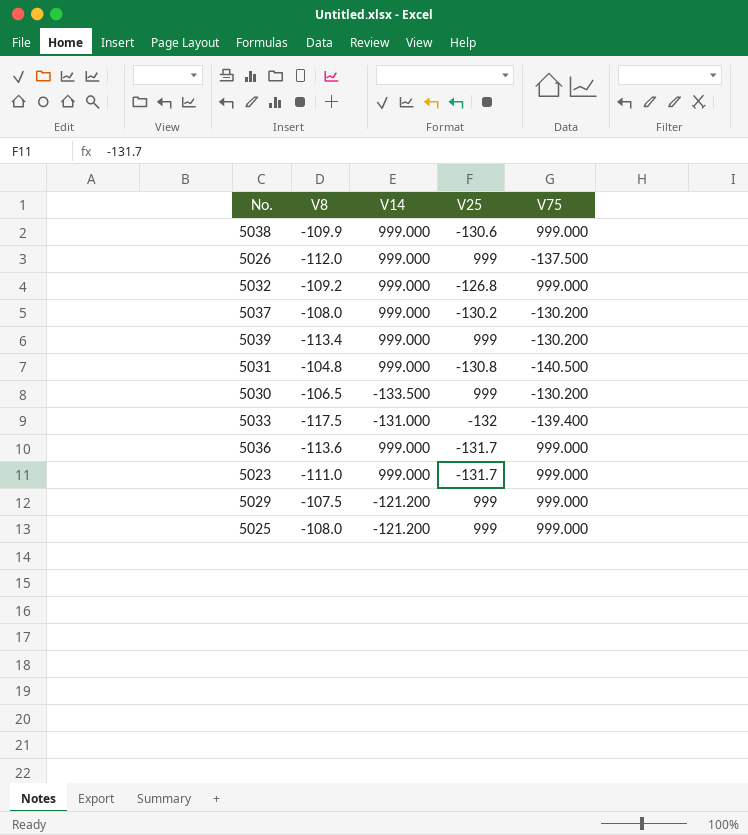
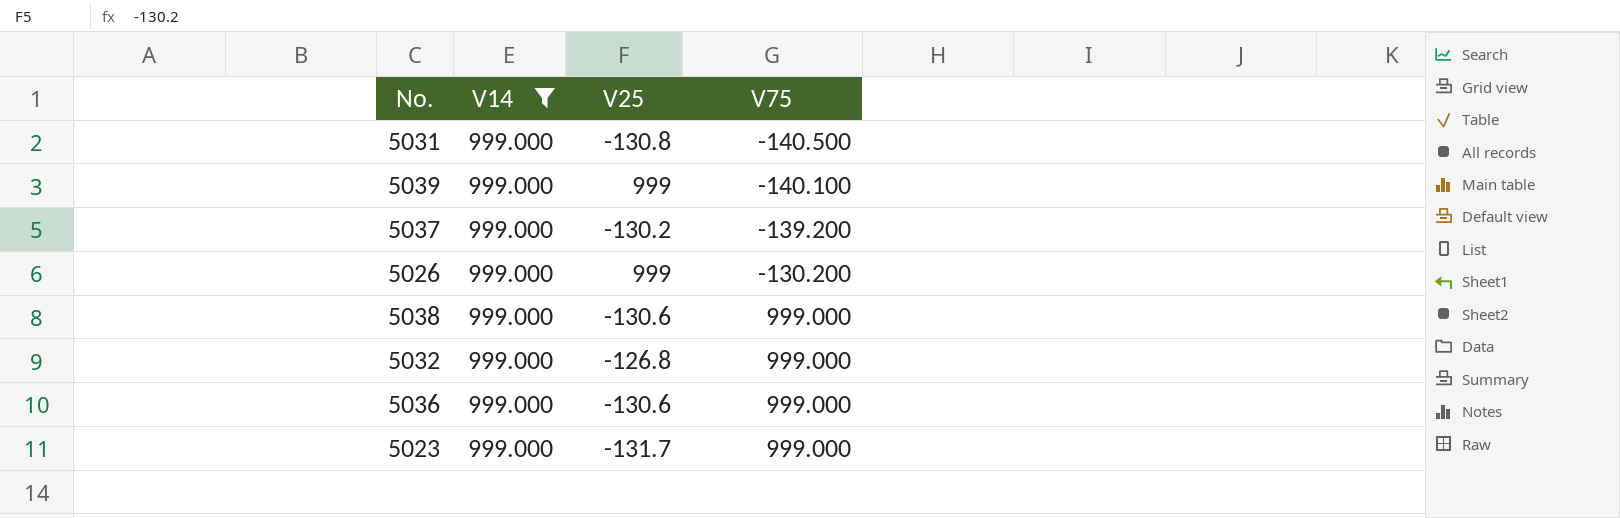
filter: none -> V14 = 999.000
row order: none -> V75 ascending
column V8 | position: 2 -> none
5039 | V75: -130.200 -> -140.100
5037 | V75: -130.200 -> -139.200
5026 | V75: -137.500 -> -130.200
5036 | V25: -131.7 -> -130.6

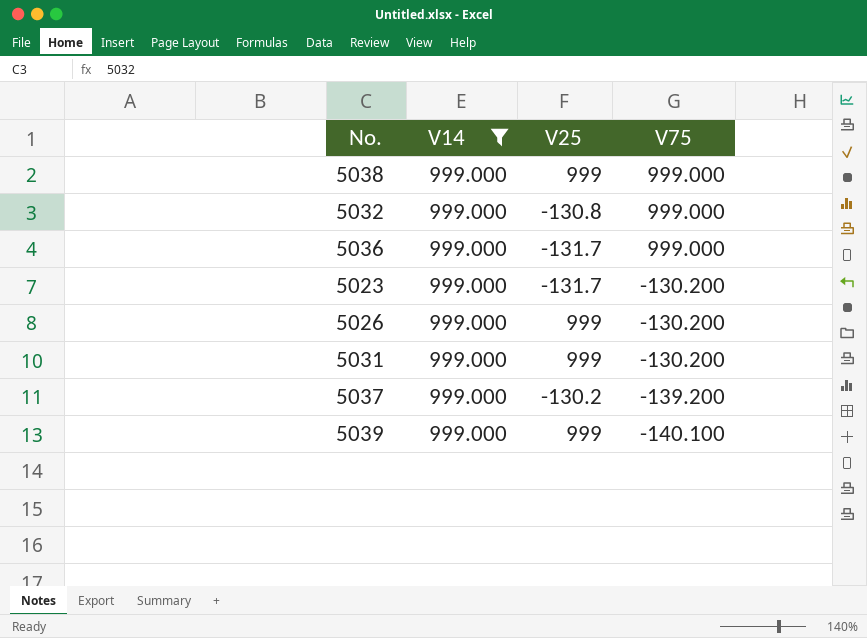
row order: V75 ascending -> V75 descending
5038 | V25: -130.6 -> 999
5032 | V25: -126.8 -> -130.8
5036 | V25: -130.6 -> -131.7
5023 | V75: 999.000 -> -130.200
5031 | V25: -130.8 -> 999
5031 | V75: -140.500 -> -130.200

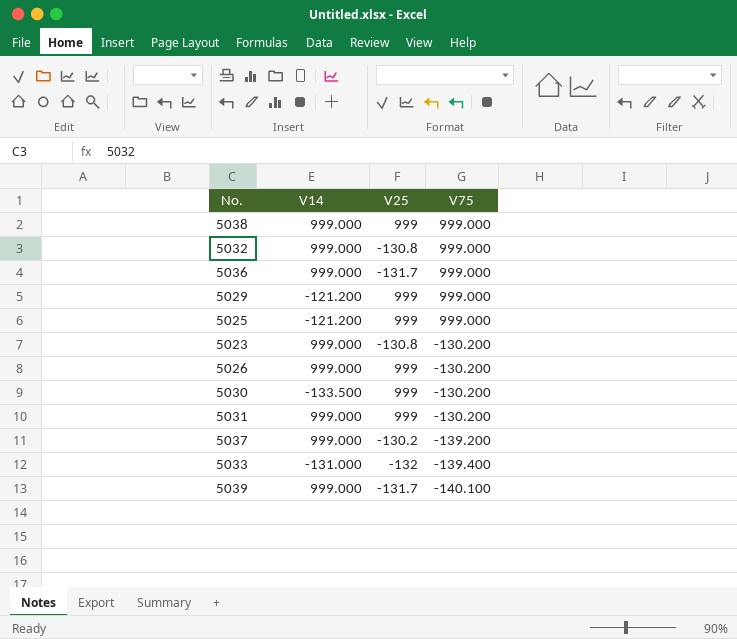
filter: V14 = 999.000 -> none
5023 | V25: -131.7 -> -130.8
5039 | V25: 999 -> -131.7

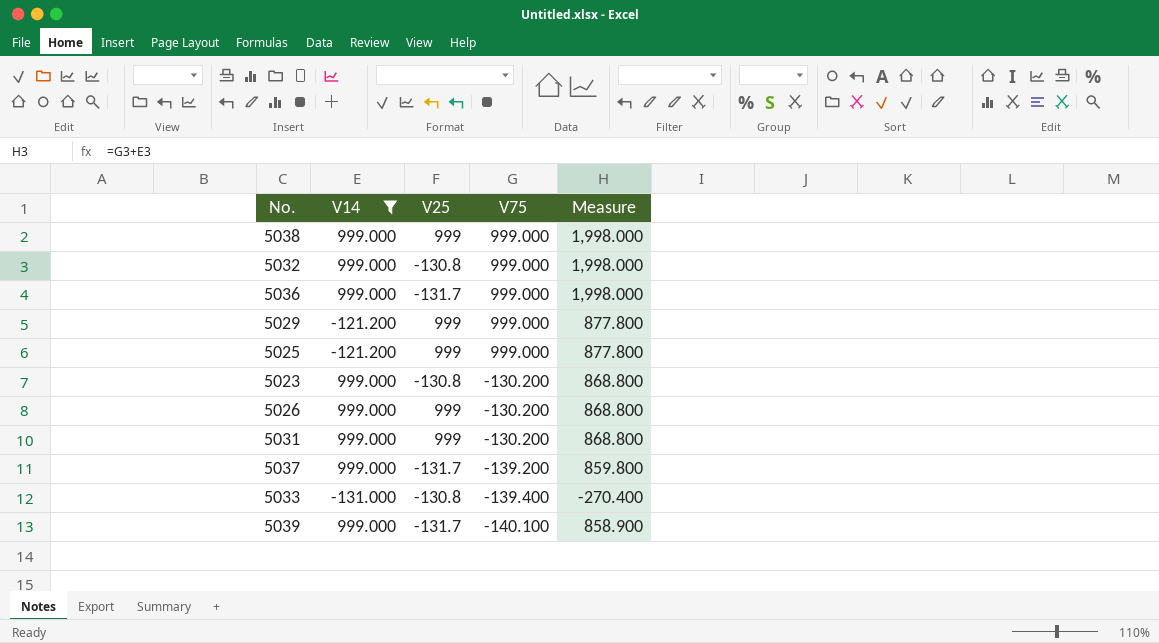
filter: none -> V14 != -133.500
column Measure | formula: none -> [V14] + [V75]
5037 | V25: -130.2 -> -131.7
5033 | V25: -132 -> -130.8

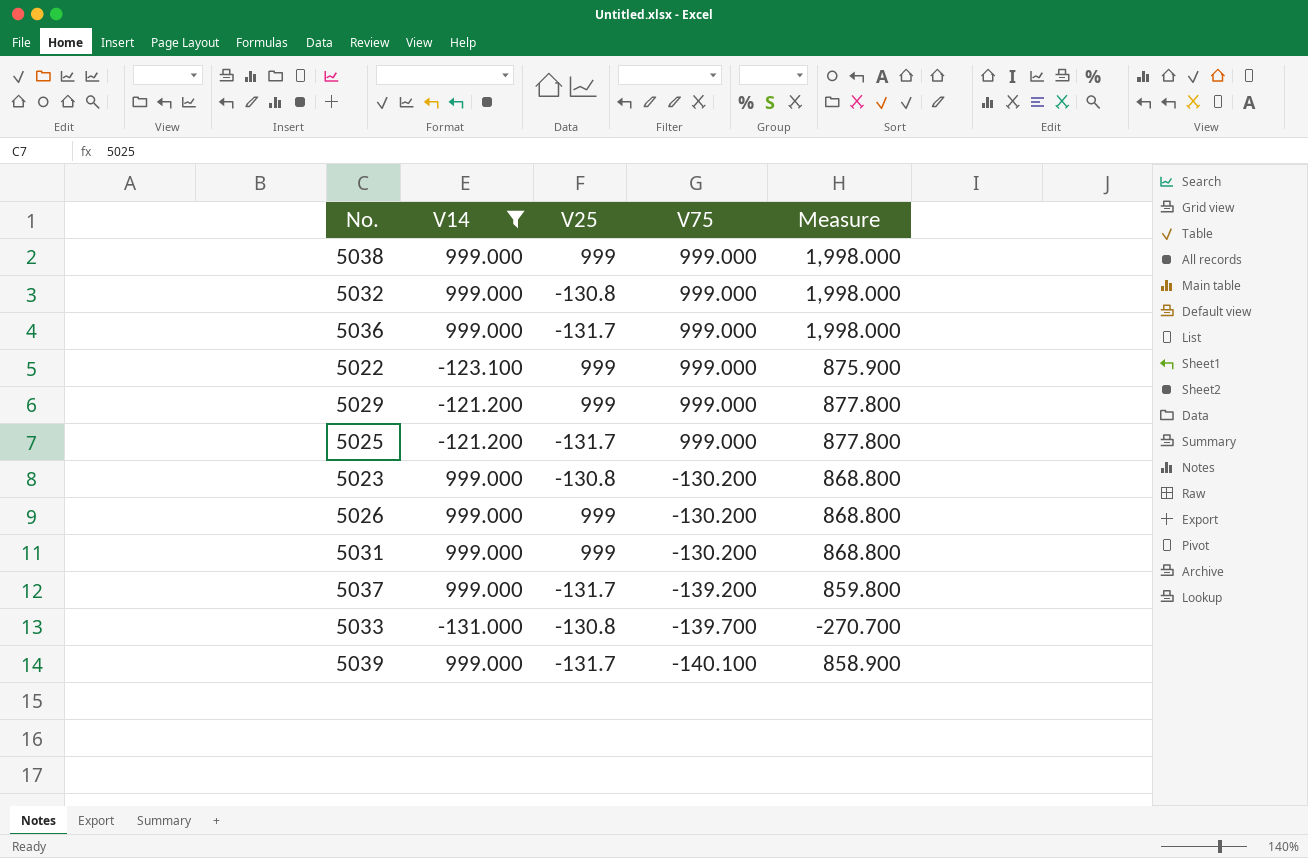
row 5022: none -> -123.100 | 999 | 999.000 | 875.900
5025 | V25: 999 -> -131.7
5033 | V75: -139.400 -> -139.700
5033 | Measure: -270.400 -> -270.700

